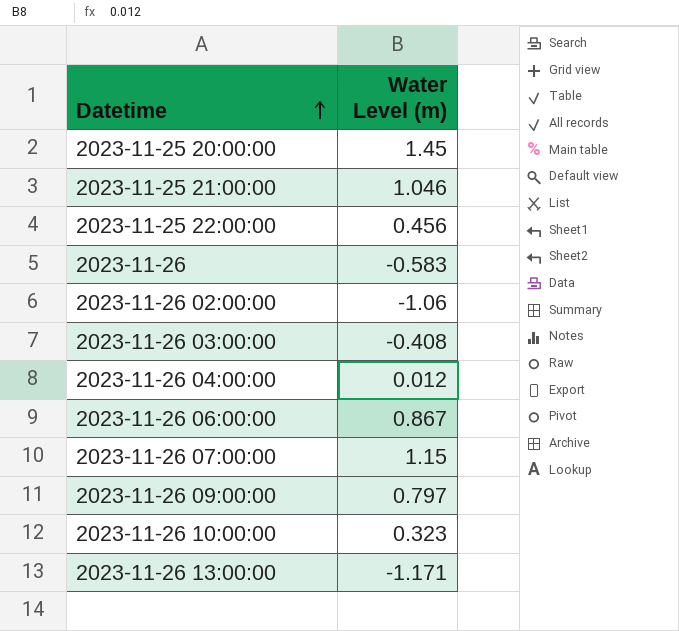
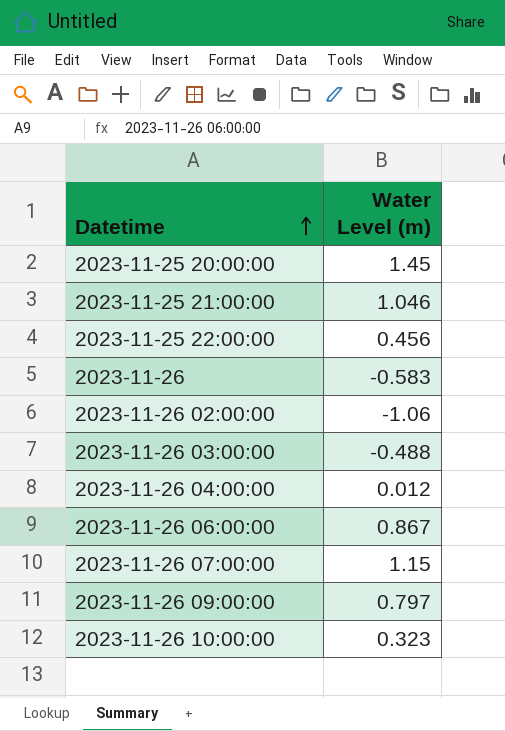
row 2023-11-26 13:00:00: -1.171 -> none
2023-11-26 03:00:00 | Water Level (m): -0.408 -> -0.488

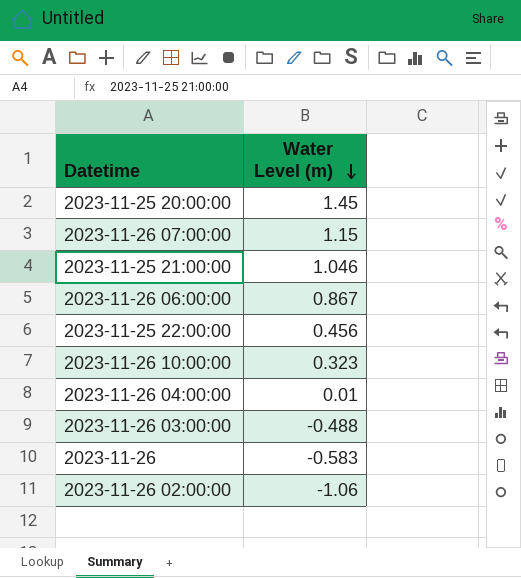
row order: Datetime ascending -> Water Level (m) descending
row 2023-11-26 09:00:00: 0.797 -> none
2023-11-26 04:00:00 | Water Level (m): 0.012 -> 0.01

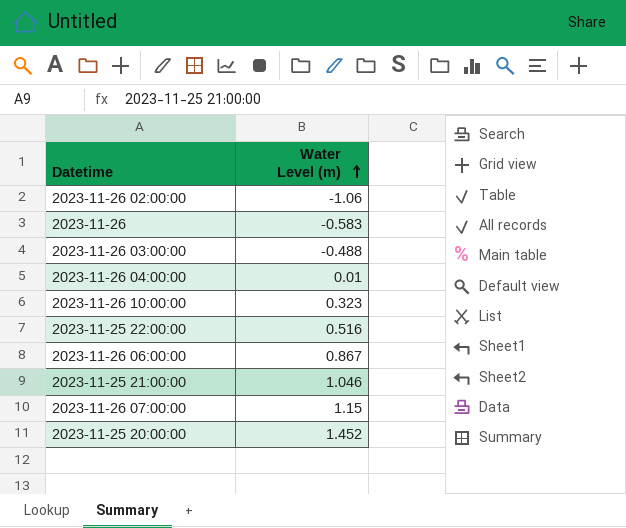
row order: Water Level (m) descending -> Water Level (m) ascending
2023-11-25 22:00:00 | Water Level (m): 0.456 -> 0.516
2023-11-25 20:00:00 | Water Level (m): 1.45 -> 1.452

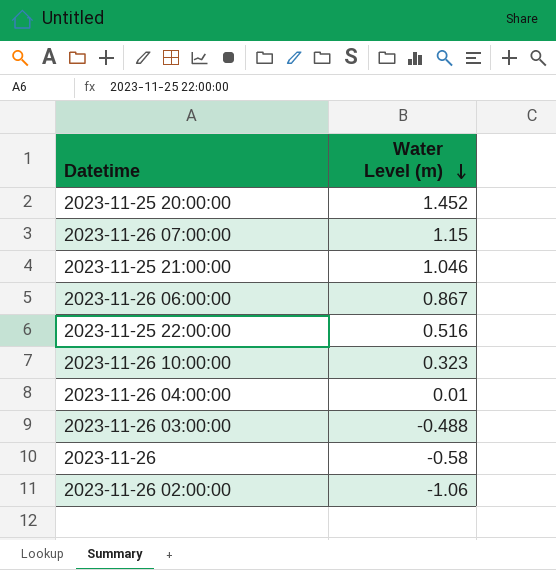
row order: Water Level (m) ascending -> Water Level (m) descending
2023-11-26 | Water Level (m): -0.583 -> -0.58

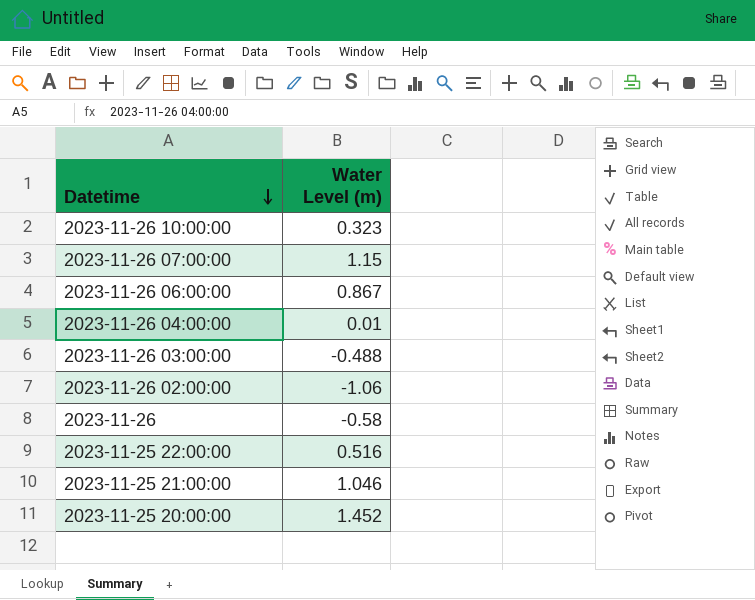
row order: Water Level (m) descending -> Datetime descending

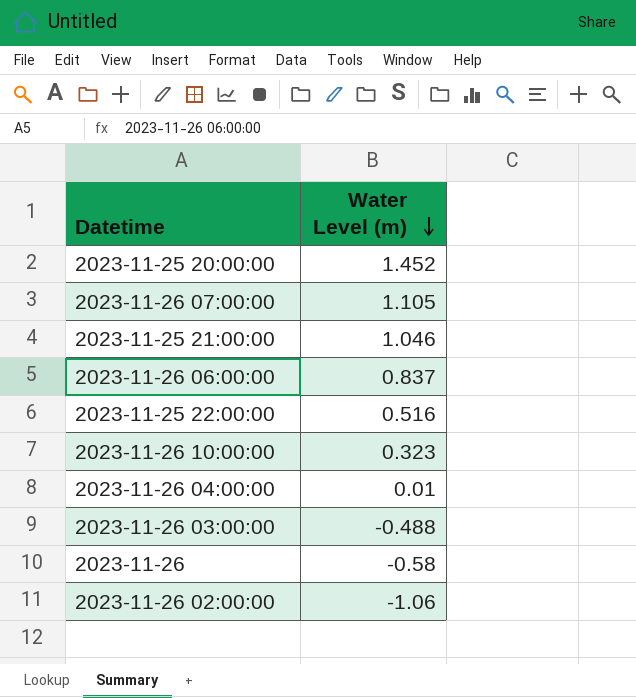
row order: Datetime descending -> Water Level (m) descending
2023-11-26 07:00:00 | Water Level (m): 1.15 -> 1.105
2023-11-26 06:00:00 | Water Level (m): 0.867 -> 0.837

